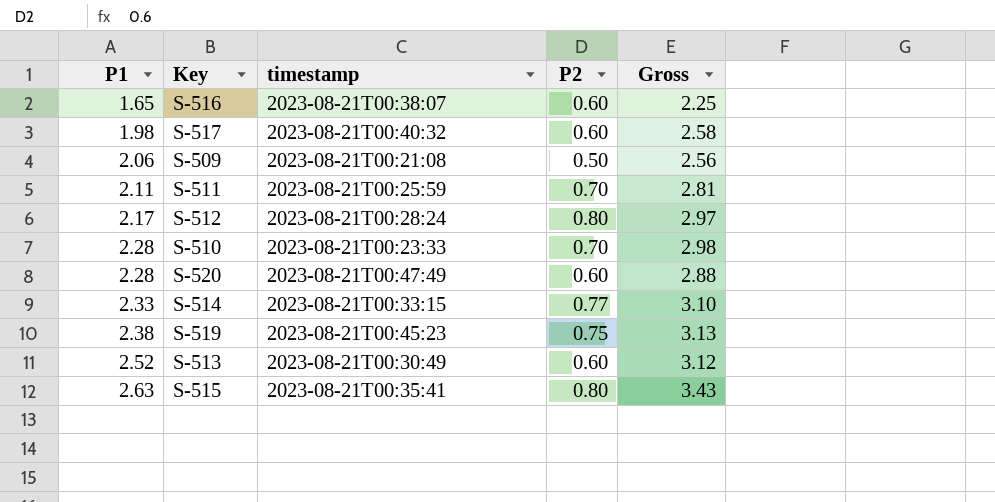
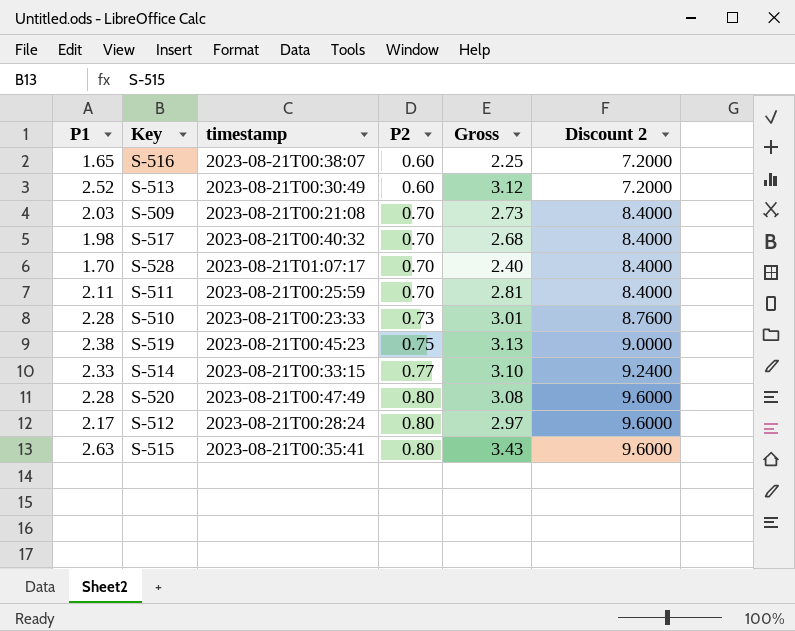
row order: P1 ascending -> P2 ascending
column Discount 2 | formula: none -> [P2] * 12
S-509 | P1: 2.06 -> 2.03
S-509 | P2: 0.50 -> 0.70
S-509 | Gross: 2.56 -> 2.73
S-517 | P2: 0.60 -> 0.70
S-517 | Gross: 2.58 -> 2.68
row S-528: none -> 1.70 | 2023-08-21T01:07:17 | 0.70 | 2.40 | 8.4000
S-510 | P2: 0.70 -> 0.73
S-510 | Gross: 2.98 -> 3.01
S-520 | P2: 0.60 -> 0.80
S-520 | Gross: 2.88 -> 3.08

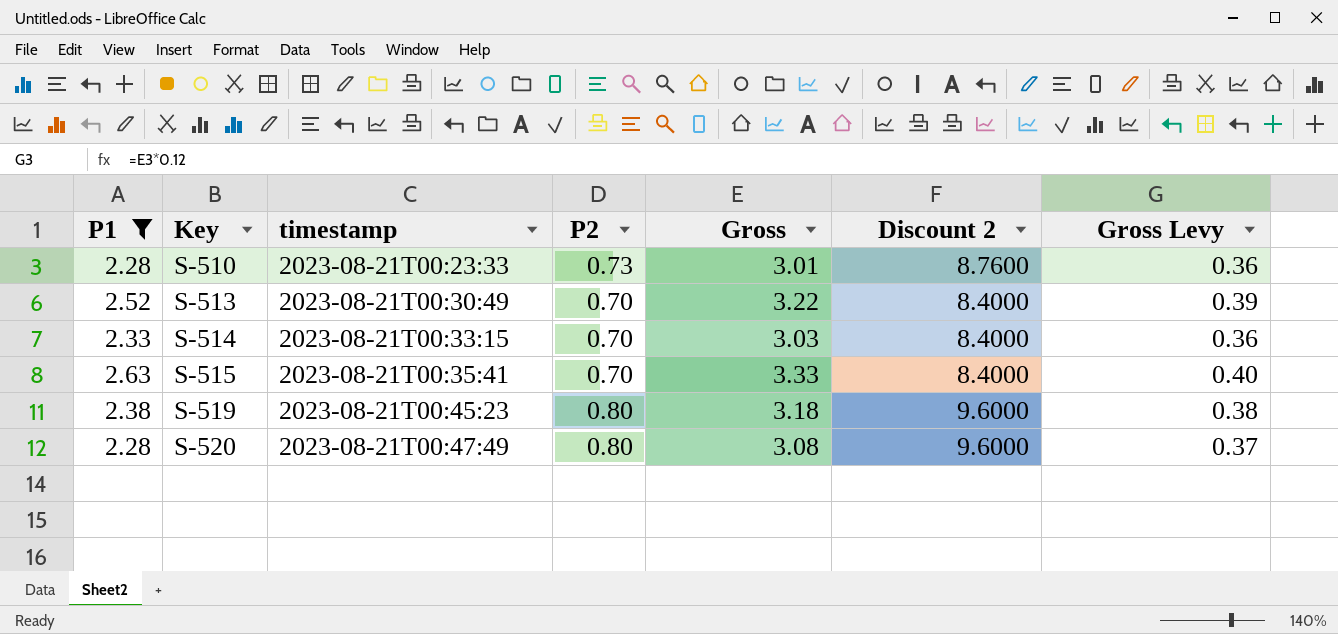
filter: none -> P1 >= 2.28
row order: P2 ascending -> Key ascending
column Gross Levy | formula: none -> [Gross] * 0.12
S-513 | P2: 0.60 -> 0.70
S-513 | Gross: 3.12 -> 3.22
S-513 | Discount 2: 7.2000 -> 8.4000
S-514 | P2: 0.77 -> 0.70
S-514 | Gross: 3.10 -> 3.03
S-514 | Discount 2: 9.2400 -> 8.4000
S-515 | P2: 0.80 -> 0.70
S-515 | Gross: 3.43 -> 3.33
S-515 | Discount 2: 9.6000 -> 8.4000
S-519 | P2: 0.75 -> 0.80
S-519 | Gross: 3.13 -> 3.18
S-519 | Discount 2: 9.0000 -> 9.6000

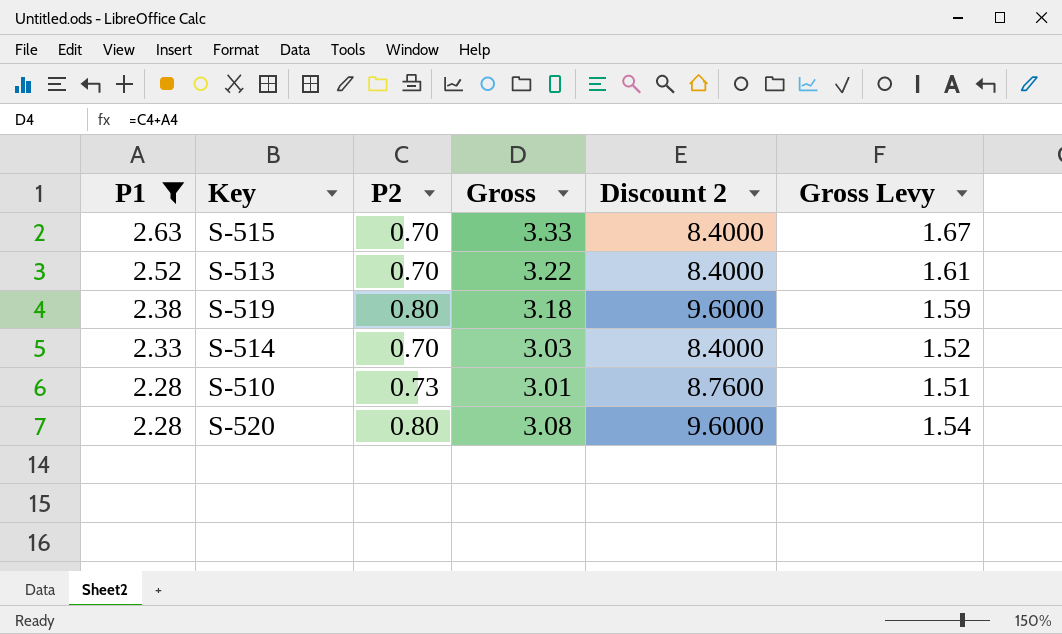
row order: Key ascending -> P1 descending
column timestamp | position: 3 -> none
column Gross Levy | formula: [Gross] * 0.12 -> [Gross] * 0.5

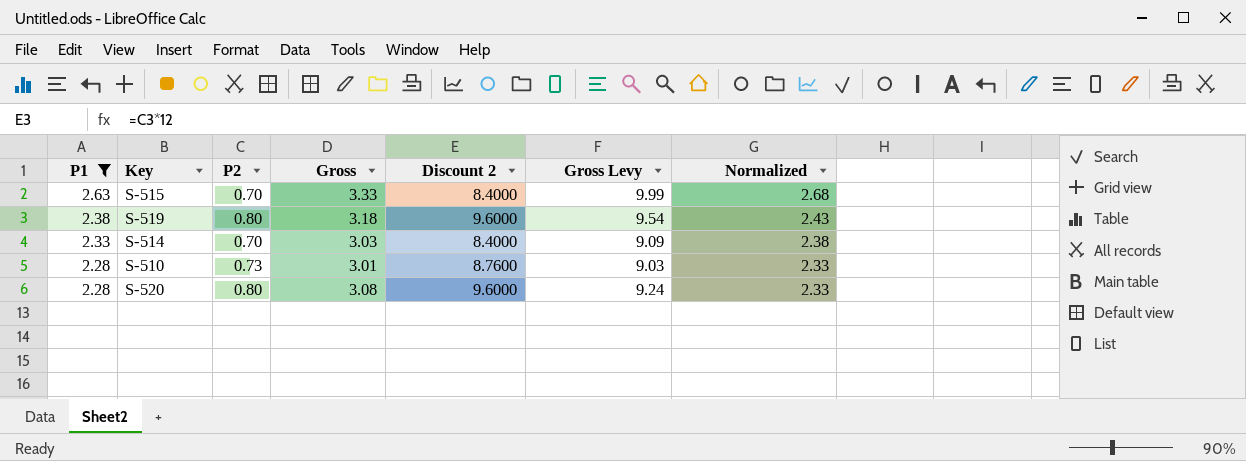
column Gross Levy | formula: [Gross] * 0.5 -> [Gross] * 3
column Normalized | formula: none -> [P1] * 1.02
row S-513: 2.52 | 0.70 | 3.22 | 8.4000 | 1.61 -> none

